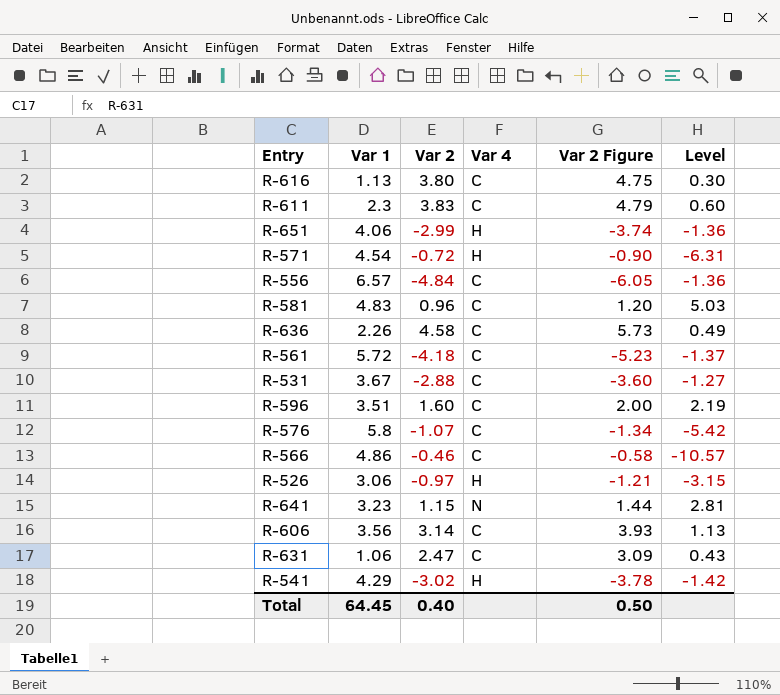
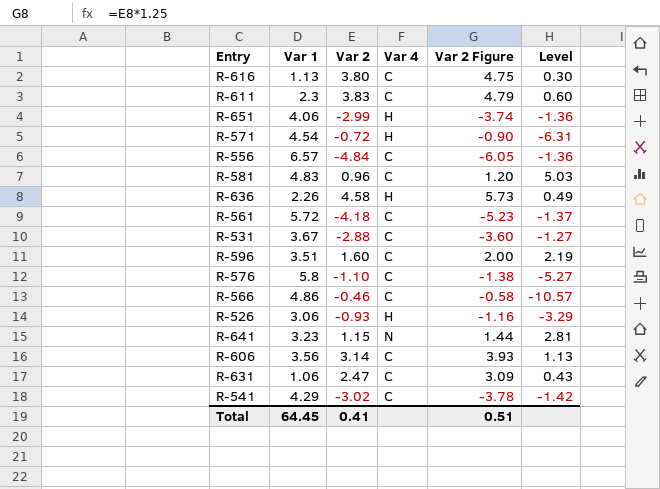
R-636 | Var 4: C -> H
R-576 | Var 2: -1.07 -> -1.10
R-576 | Var 2 Figure: -1.34 -> -1.38
R-576 | Level: -5.42 -> -5.27
R-526 | Var 2: -0.97 -> -0.93
R-526 | Var 2 Figure: -1.21 -> -1.16
R-526 | Level: -3.15 -> -3.29
R-541 | Var 4: H -> C
Total | Var 2: 0.40 -> 0.41
Total | Var 2 Figure: 0.50 -> 0.51

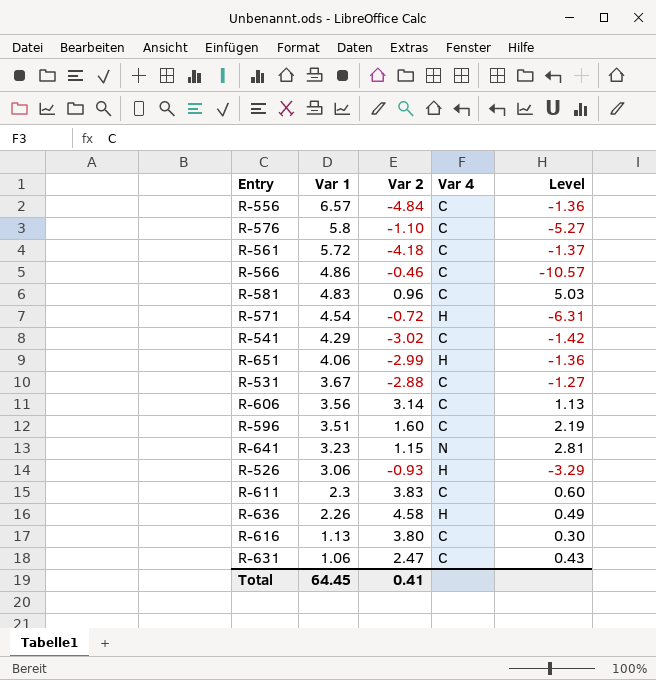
row order: none -> Var 1 descending
column Var 2 Figure | formula: [Var 2] * 1.25 -> none

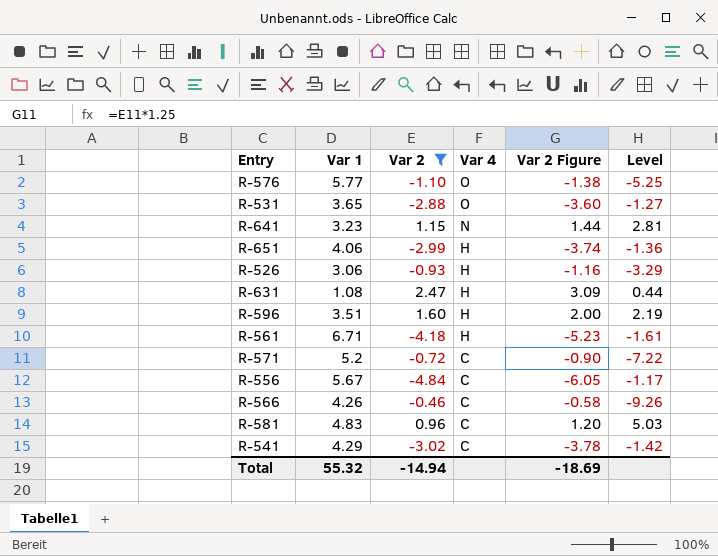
filter: none -> Var 2 <= 2.47
row order: Var 1 descending -> Var 4 descending
column Var 2 Figure | formula: none -> [Var 2] * 1.25
R-576 | Var 1: 5.8 -> 5.77
R-576 | Var 4: C -> O
R-576 | Level: -5.27 -> -5.25
R-531 | Var 1: 3.67 -> 3.65
R-531 | Var 4: C -> O
R-631 | Var 1: 1.06 -> 1.08
R-631 | Var 4: C -> H
R-631 | Level: 0.43 -> 0.44
R-596 | Var 4: C -> H
R-561 | Var 1: 5.72 -> 6.71
R-561 | Var 4: C -> H
R-561 | Level: -1.37 -> -1.61
R-571 | Var 1: 4.54 -> 5.2
R-571 | Var 4: H -> C
R-571 | Level: -6.31 -> -7.22
R-556 | Var 1: 6.57 -> 5.67
R-556 | Level: -1.36 -> -1.17
R-566 | Var 1: 4.86 -> 4.26
R-566 | Level: -10.57 -> -9.26
Total | Var 1: 64.45 -> 55.32
Total | Var 2: 0.41 -> -14.94

